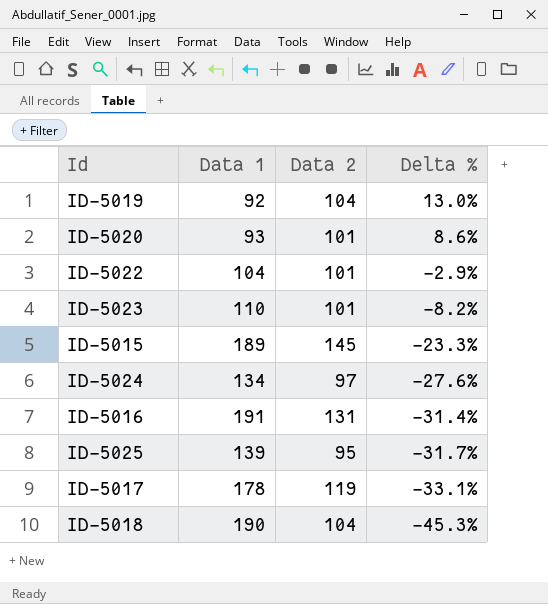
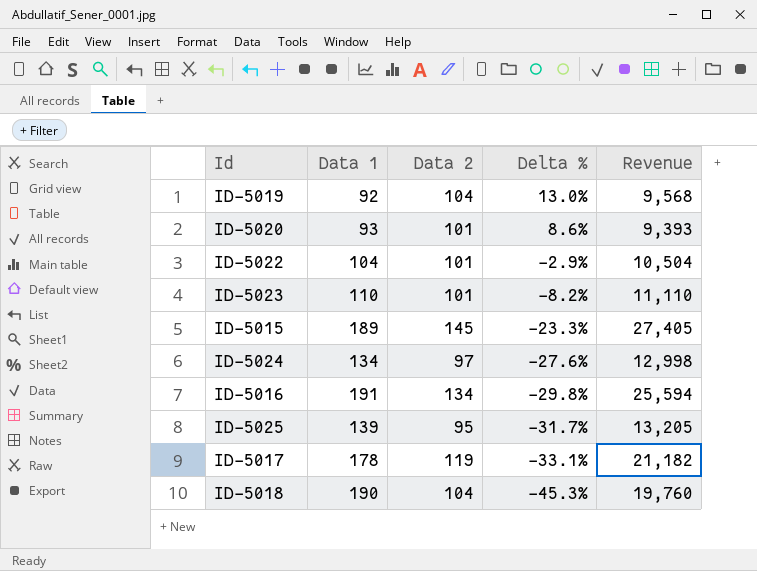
column Revenue | formula: none -> [Data 1] * [Data 2]
ID-5016 | Data 2: 131 -> 134
ID-5016 | Delta %: -31.4% -> -29.8%

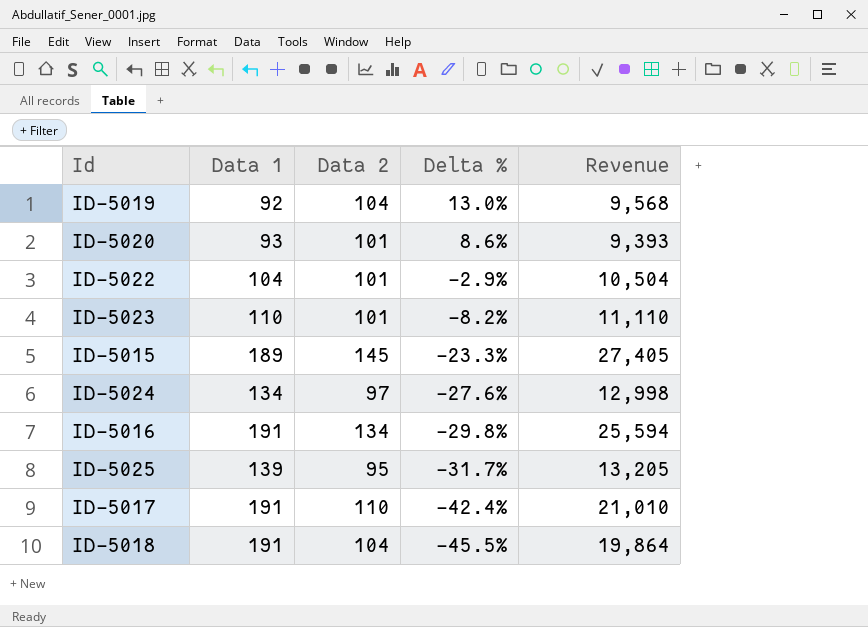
ID-5017 | Data 1: 178 -> 191
ID-5017 | Data 2: 119 -> 110
ID-5017 | Delta %: -33.1% -> -42.4%
ID-5017 | Revenue: 21,182 -> 21,010
ID-5018 | Data 1: 190 -> 191
ID-5018 | Delta %: -45.3% -> -45.5%
ID-5018 | Revenue: 19,760 -> 19,864

